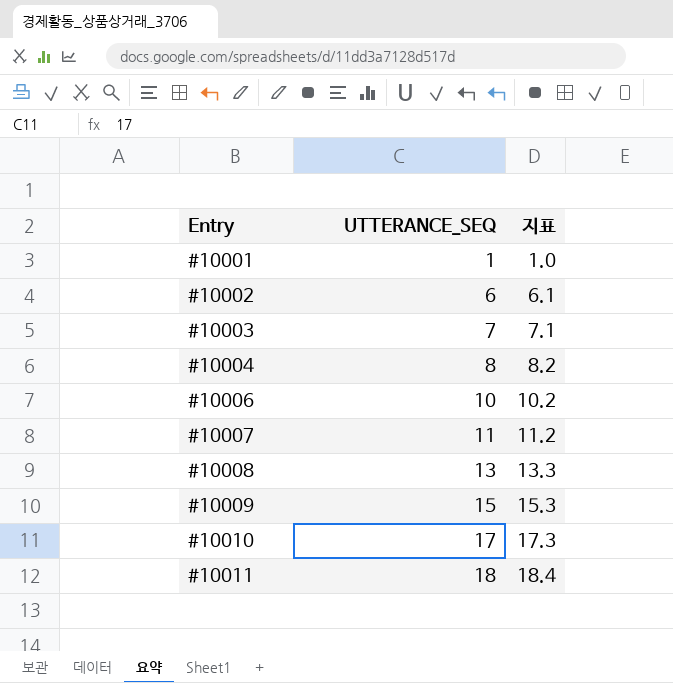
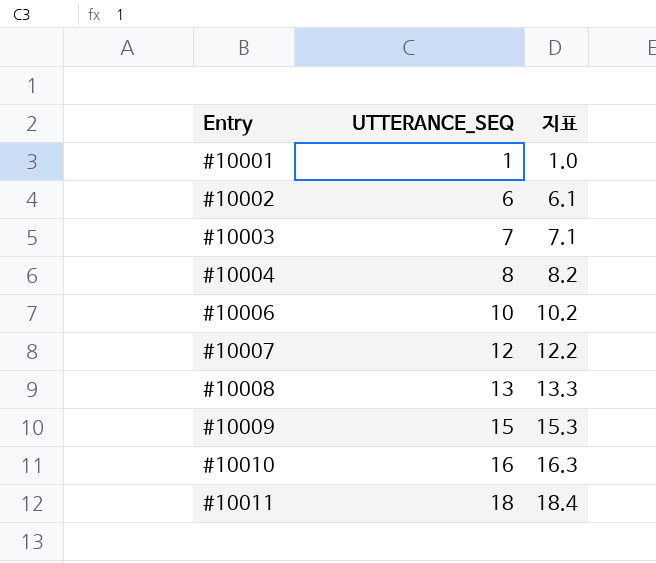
#10007 | UTTERANCE_SEQ: 11 -> 12
#10007 | 지표: 11.2 -> 12.2
#10010 | UTTERANCE_SEQ: 17 -> 16
#10010 | 지표: 17.3 -> 16.3

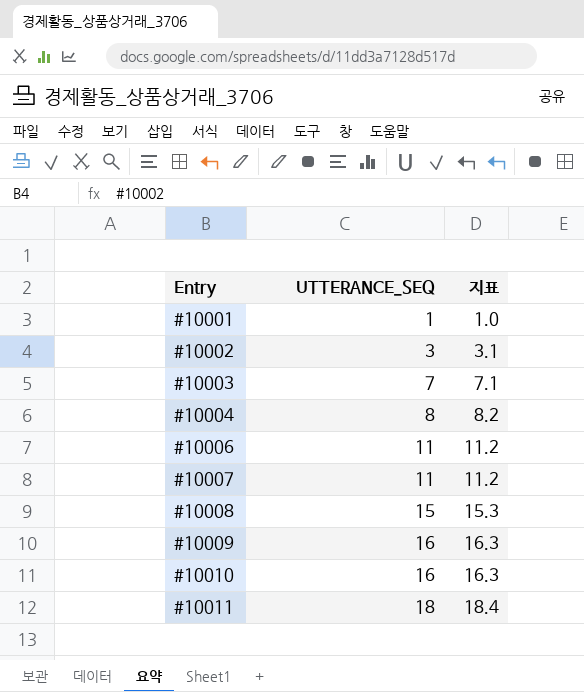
#10002 | UTTERANCE_SEQ: 6 -> 3
#10002 | 지표: 6.1 -> 3.1
#10006 | UTTERANCE_SEQ: 10 -> 11
#10006 | 지표: 10.2 -> 11.2
#10007 | UTTERANCE_SEQ: 12 -> 11
#10007 | 지표: 12.2 -> 11.2
#10008 | UTTERANCE_SEQ: 13 -> 15
#10008 | 지표: 13.3 -> 15.3
#10009 | UTTERANCE_SEQ: 15 -> 16
#10009 | 지표: 15.3 -> 16.3

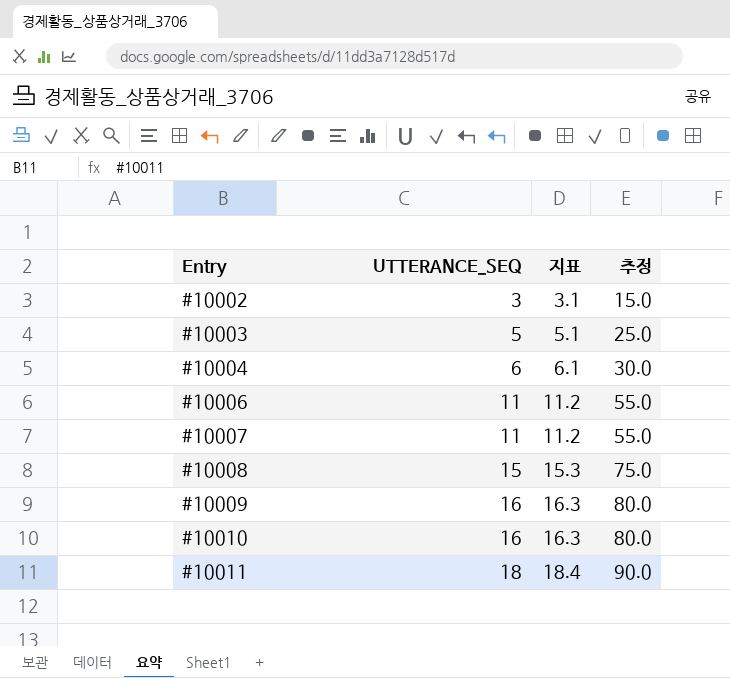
column 추정 | formula: none -> [UTTERANCE_SEQ] * 5
row #10001: 1 | 1.0 -> none
#10003 | UTTERANCE_SEQ: 7 -> 5
#10003 | 지표: 7.1 -> 5.1
#10004 | UTTERANCE_SEQ: 8 -> 6
#10004 | 지표: 8.2 -> 6.1

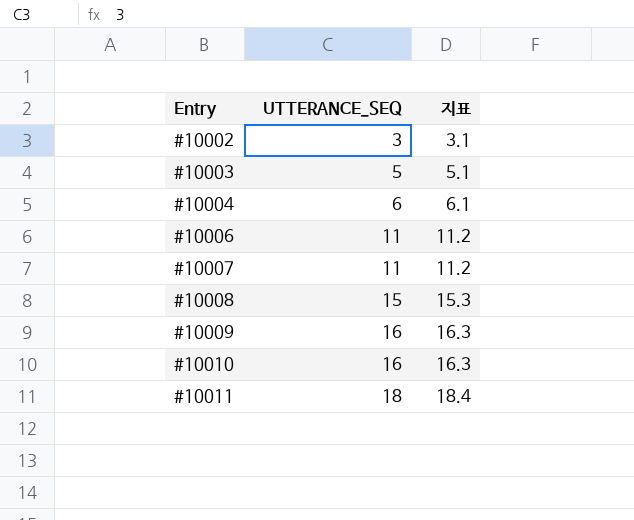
column 추정 | formula: [UTTERANCE_SEQ] * 5 -> none

